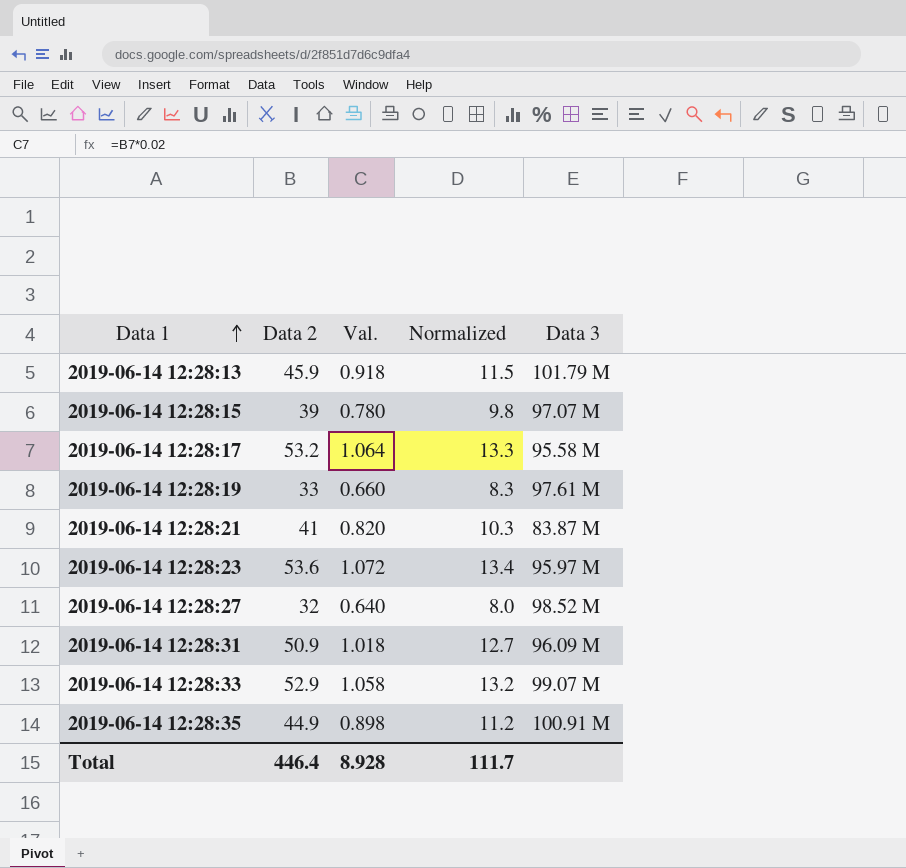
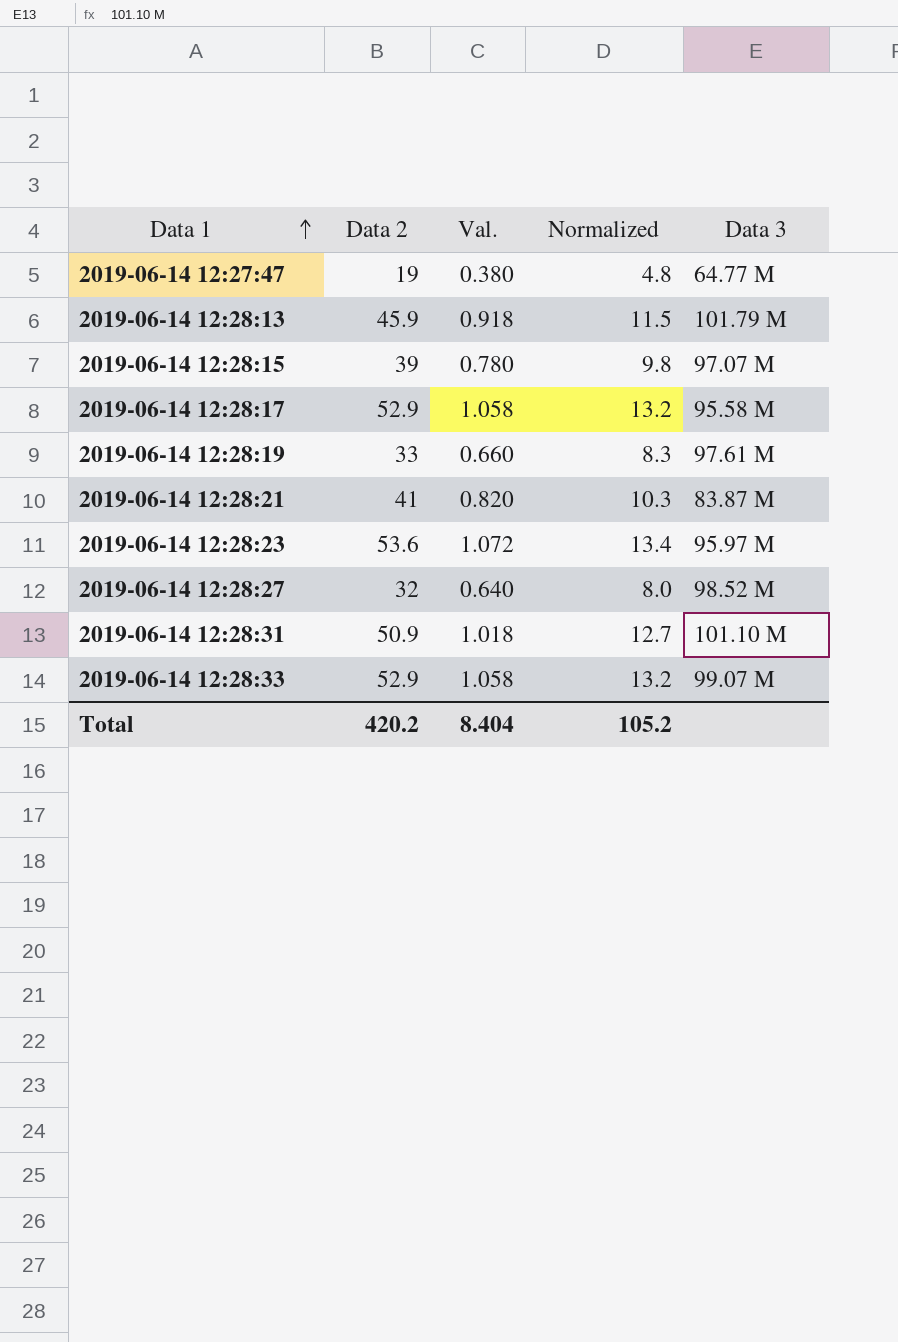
row 2019-06-14 12:28:35: 44.9 | 0.898 | 11.2 | 100.91 M -> none
row 2019-06-14 12:27:47: none -> 19 | 0.380 | 4.8 | 64.77 M
2019-06-14 12:28:17 | Data 2: 53.2 -> 52.9
2019-06-14 12:28:17 | Val.: 1.064 -> 1.058
2019-06-14 12:28:17 | Normalized: 13.3 -> 13.2
2019-06-14 12:28:31 | Data 3: 96.09 M -> 101.10 M
Total | Data 2: 446.4 -> 420.2
Total | Val.: 8.928 -> 8.404
Total | Normalized: 111.7 -> 105.2

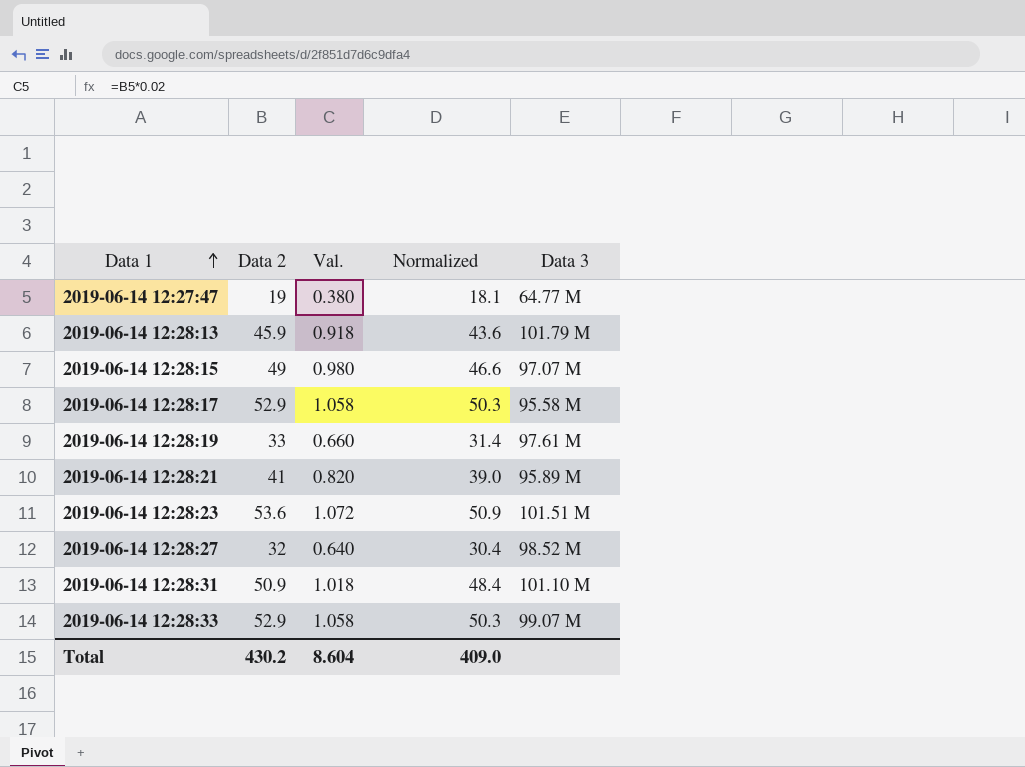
column Normalized | formula: [Data 2] * 0.25 -> [Data 2] * 0.95
2019-06-14 12:28:15 | Data 2: 39 -> 49
2019-06-14 12:28:15 | Val.: 0.780 -> 0.980
2019-06-14 12:28:21 | Data 3: 83.87 M -> 95.89 M
2019-06-14 12:28:23 | Data 3: 95.97 M -> 101.51 M
Total | Data 2: 420.2 -> 430.2
Total | Val.: 8.404 -> 8.604
Total | Normalized: 105.2 -> 409.0

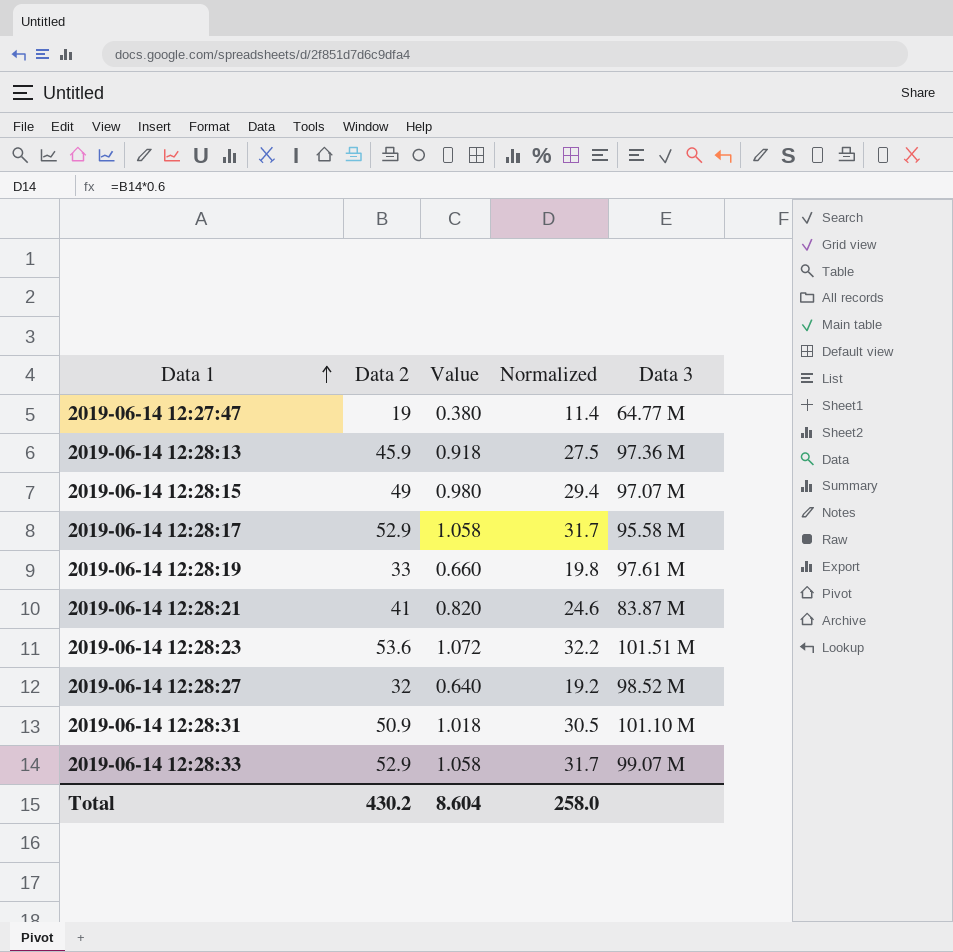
column name: Val. -> Value
column Normalized | formula: [Data 2] * 0.95 -> [Data 2] * 0.6
2019-06-14 12:28:13 | Data 3: 101.79 M -> 97.36 M
2019-06-14 12:28:21 | Data 3: 95.89 M -> 83.87 M
Total | Normalized: 409.0 -> 258.0

